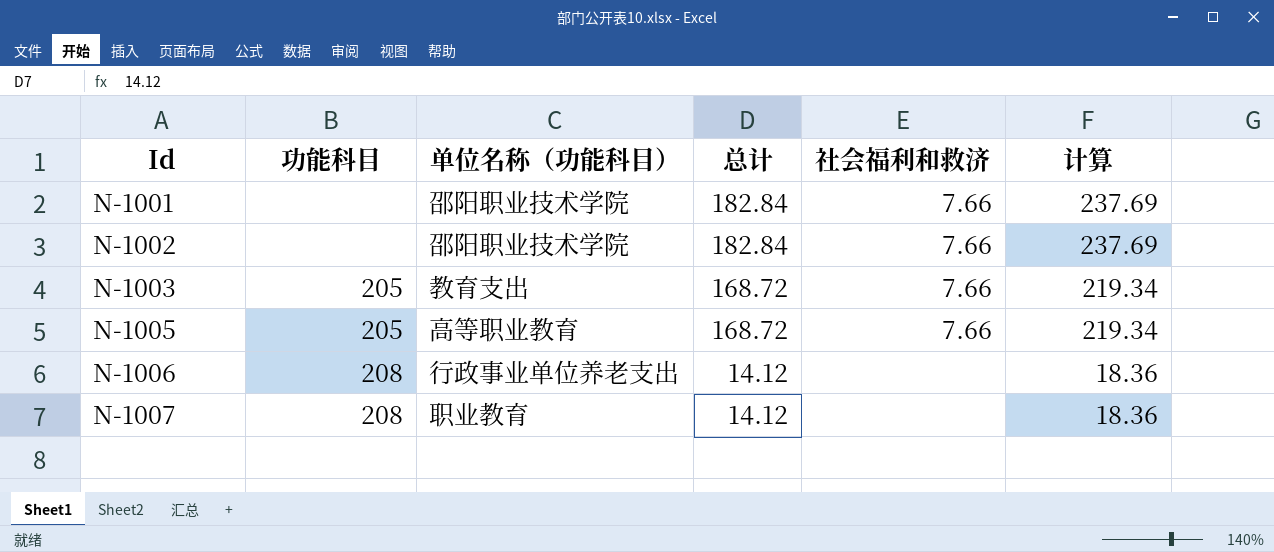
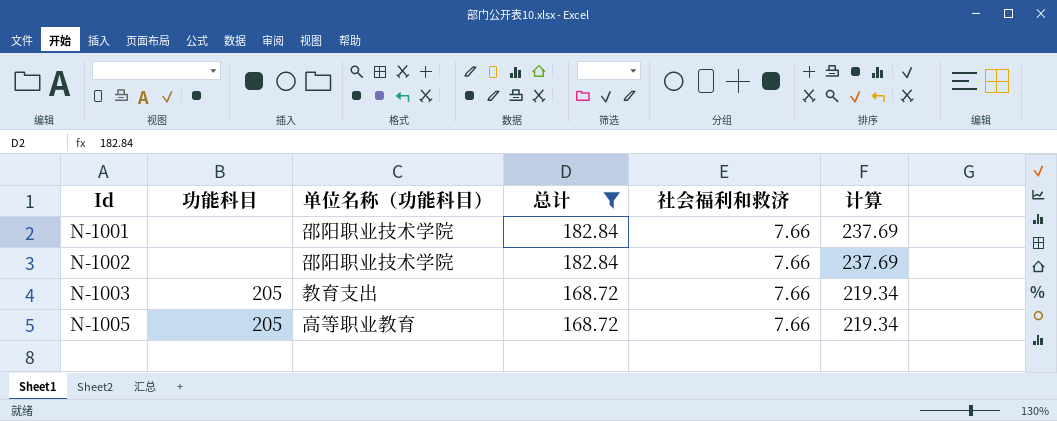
filter: none -> 总计 != 14.12

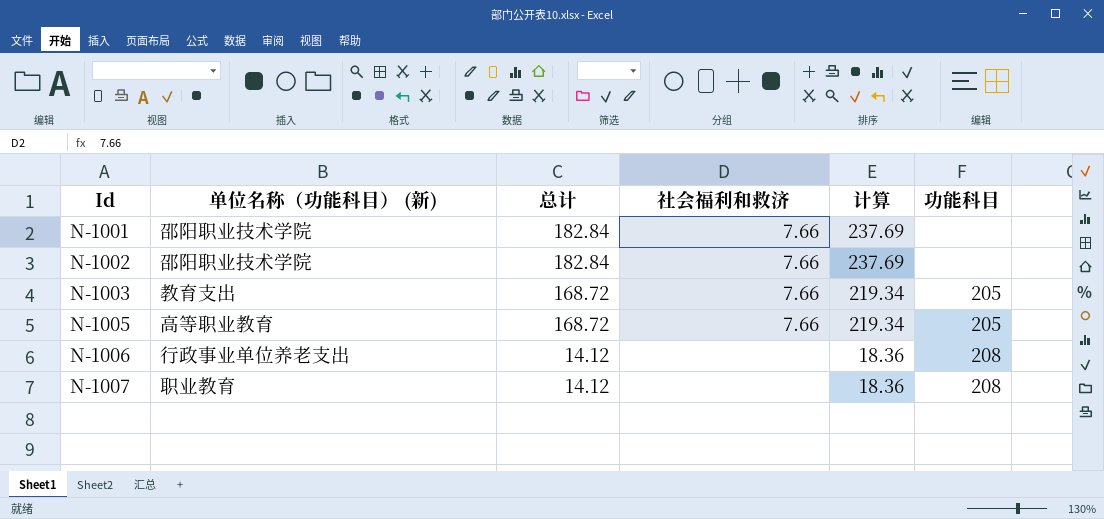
filter: 总计 != 14.12 -> none
column name: 单位名称（功能科目） -> 单位名称（功能科目） (新)
column 功能科目 | position: 2 -> 6

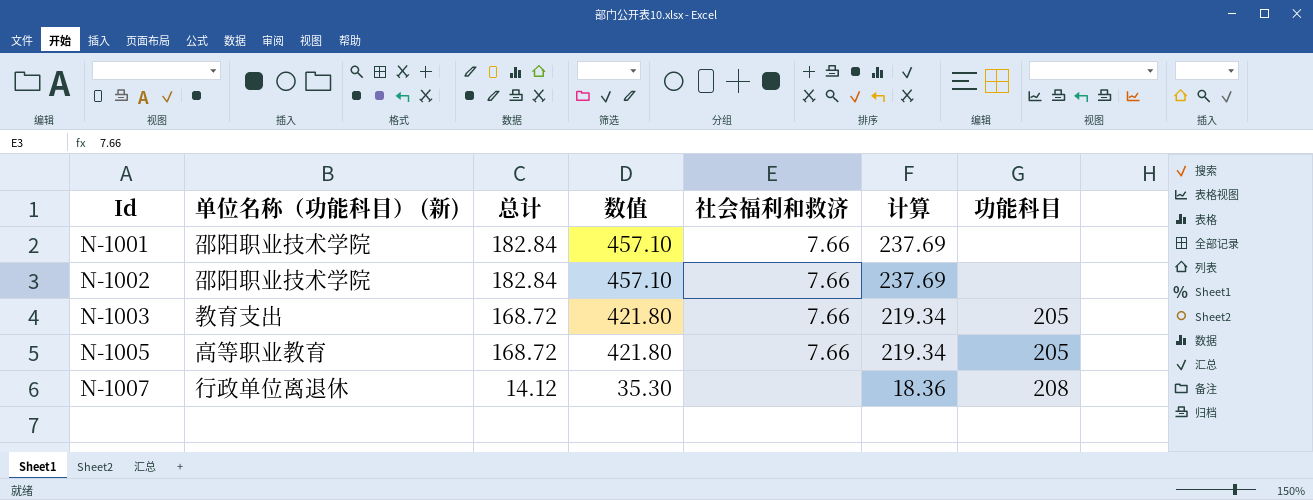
column 数值 | formula: none -> [总计] * 2.5
row N-1006: 行政事业单位养老支出 | 14.12 | none | 18.36 | 208 -> none
N-1007 | 单位名称（功能科目） (新): 职业教育 -> 行政单位离退休

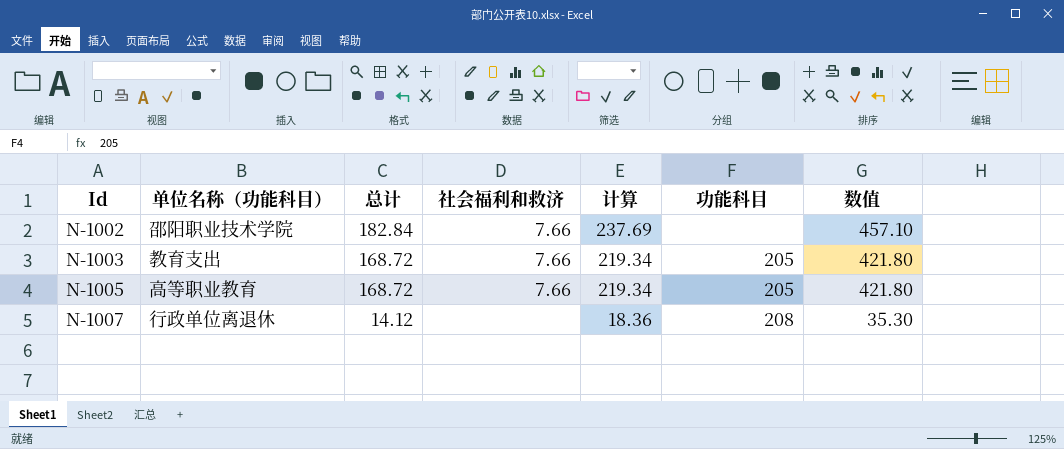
column name: 单位名称（功能科目） (新) -> 单位名称（功能科目）
column 数值 | position: 4 -> 7
row N-1001: 邵阳职业技术学院 | 182.84 | 457.10 | 7.66 | 237.69 | none -> none

